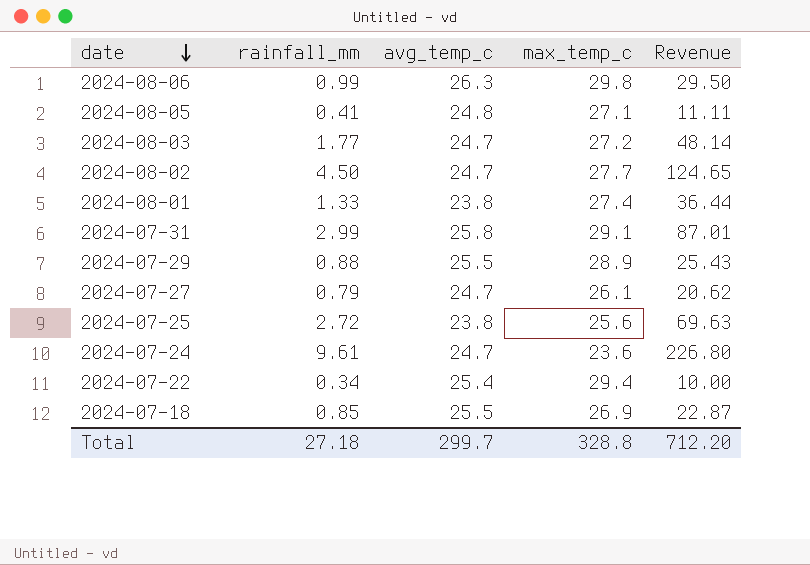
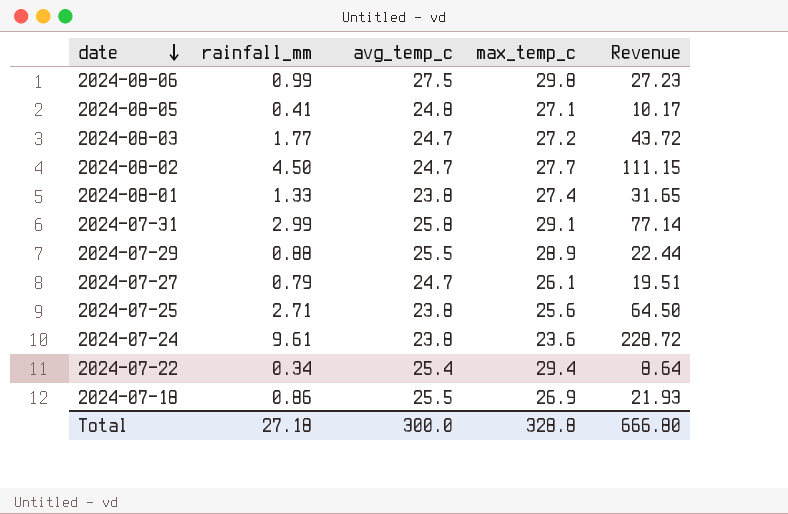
column Revenue | formula: [rainfall_mm] * [max_temp_c] -> [rainfall_mm] * [avg_temp_c]
2024-08-06 | avg_temp_c: 26.3 -> 27.5
2024-07-25 | rainfall_mm: 2.72 -> 2.71
2024-07-24 | avg_temp_c: 24.7 -> 23.8
2024-07-18 | rainfall_mm: 0.85 -> 0.86
Total | avg_temp_c: 299.7 -> 300.0
Total | Revenue: 712.20 -> 666.80

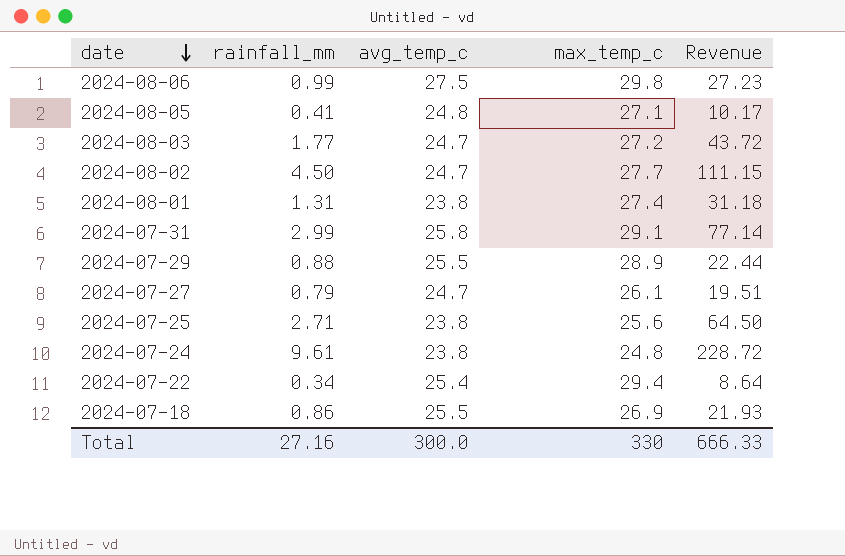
2024-08-01 | rainfall_mm: 1.33 -> 1.31
2024-08-01 | Revenue: 31.65 -> 31.18
2024-07-24 | max_temp_c: 23.6 -> 24.8
Total | rainfall_mm: 27.18 -> 27.16
Total | max_temp_c: 328.8 -> 330
Total | Revenue: 666.80 -> 666.33

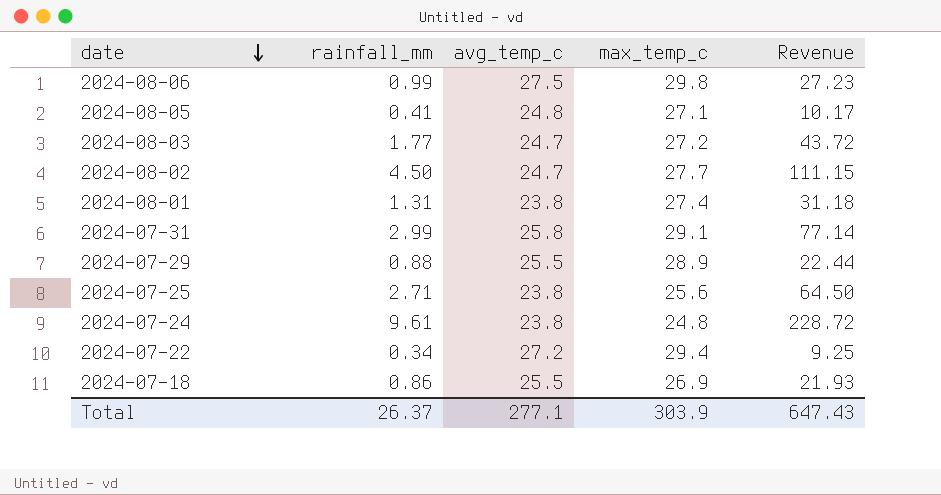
row 2024-07-27: 0.79 | 24.7 | 26.1 | 19.51 -> none
2024-07-22 | avg_temp_c: 25.4 -> 27.2
2024-07-22 | Revenue: 8.64 -> 9.25
Total | rainfall_mm: 27.16 -> 26.37
Total | avg_temp_c: 300.0 -> 277.1
Total | max_temp_c: 330 -> 303.9
Total | Revenue: 666.33 -> 647.43

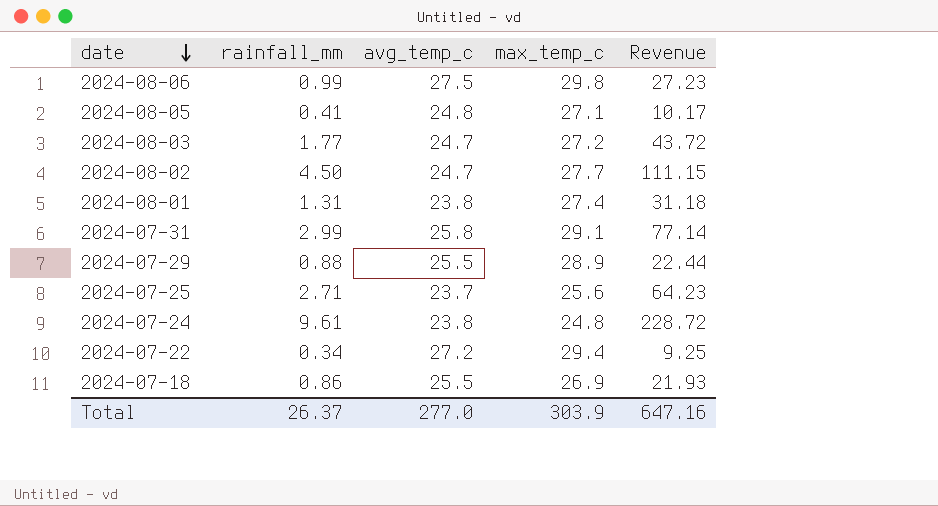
2024-07-25 | avg_temp_c: 23.8 -> 23.7
2024-07-25 | Revenue: 64.50 -> 64.23
Total | avg_temp_c: 277.1 -> 277.0
Total | Revenue: 647.43 -> 647.16

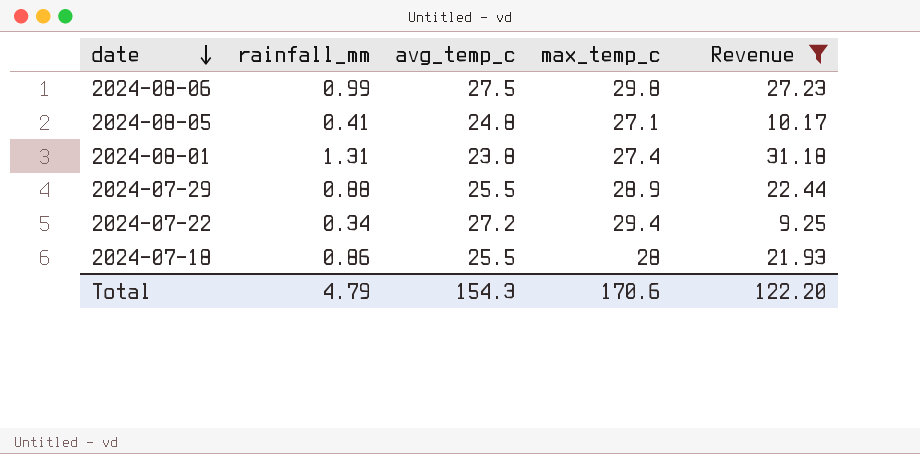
filter: none -> Revenue <= 31.18
2024-07-18 | max_temp_c: 26.9 -> 28
Total | rainfall_mm: 26.37 -> 4.79
Total | avg_temp_c: 277.0 -> 154.3
Total | max_temp_c: 303.9 -> 170.6
Total | Revenue: 647.16 -> 122.20

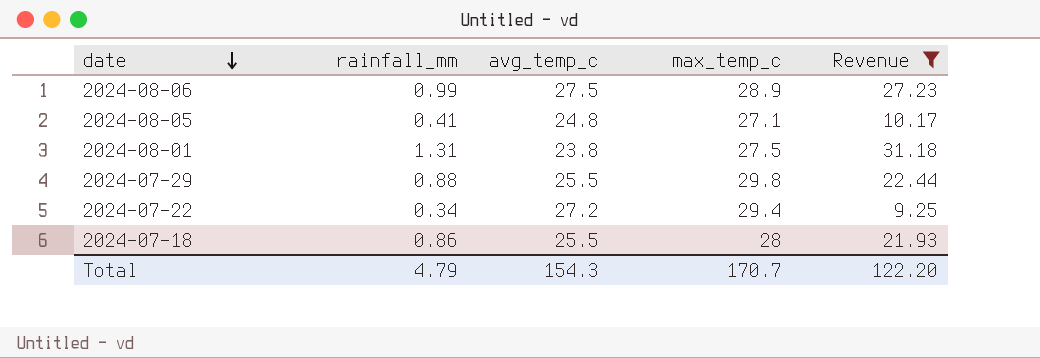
2024-08-06 | max_temp_c: 29.8 -> 28.9
2024-08-01 | max_temp_c: 27.4 -> 27.5
2024-07-29 | max_temp_c: 28.9 -> 29.8
Total | max_temp_c: 170.6 -> 170.7

